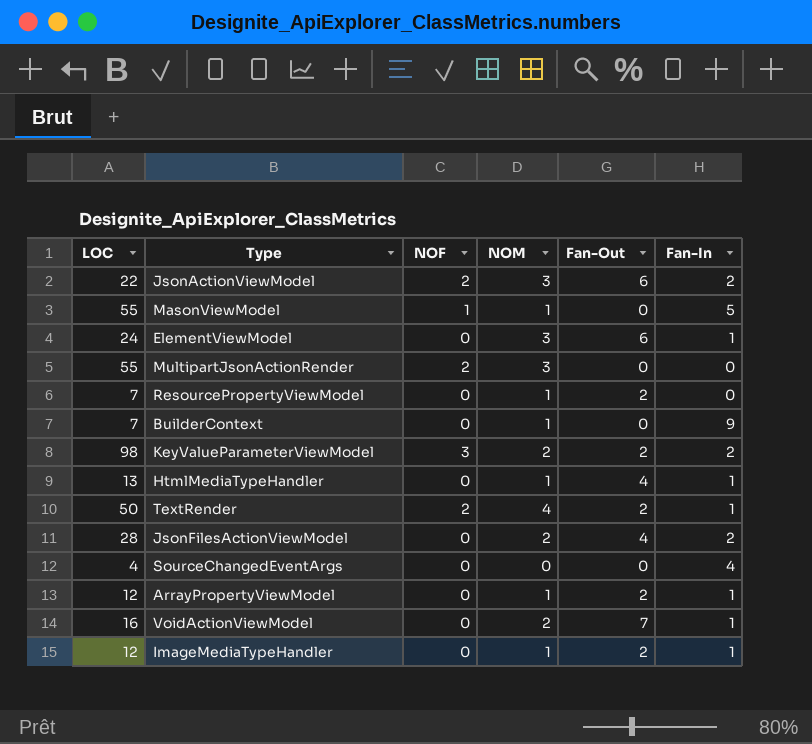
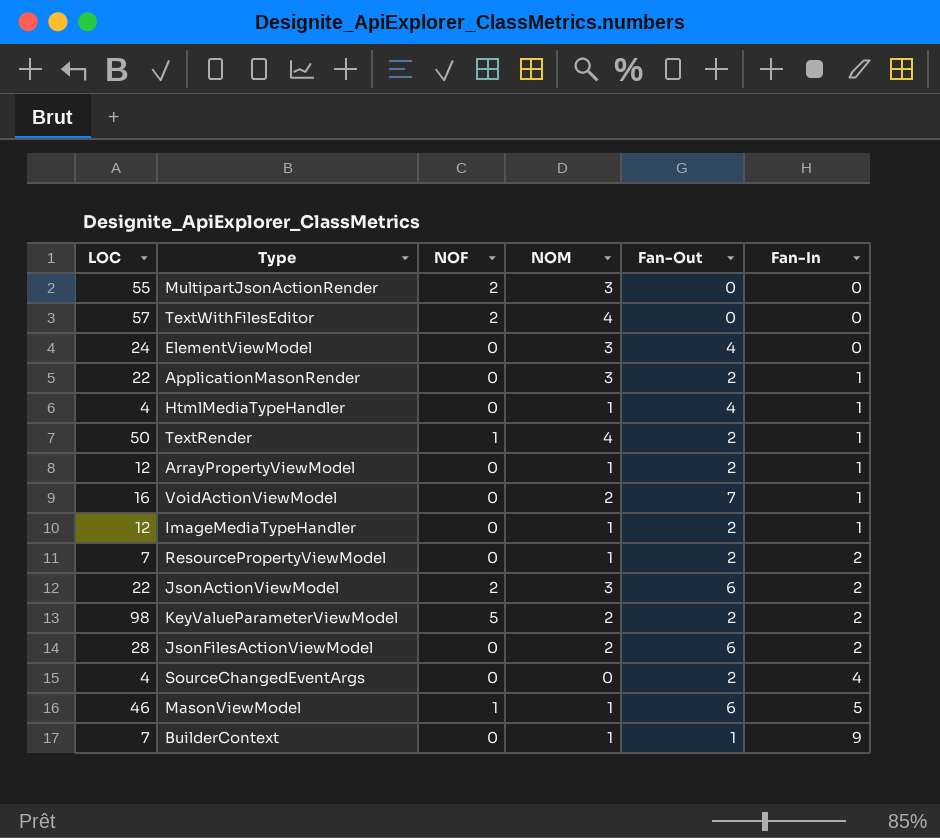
row order: none -> Fan-In ascending
row TextWithFilesEditor: none -> 57 | 2 | 4 | 0 | 0
ElementViewModel | Fan-Out: 6 -> 4
ElementViewModel | Fan-In: 1 -> 0
row ApplicationMasonRender: none -> 22 | 0 | 3 | 2 | 1
HtmlMediaTypeHandler | LOC: 13 -> 4
TextRender | NOF: 2 -> 1
ResourcePropertyViewModel | Fan-In: 0 -> 2
KeyValueParameterViewModel | NOF: 3 -> 5
JsonFilesActionViewModel | Fan-Out: 4 -> 6
SourceChangedEventArgs | Fan-Out: 0 -> 2
MasonViewModel | LOC: 55 -> 46
MasonViewModel | Fan-Out: 0 -> 6
BuilderContext | Fan-Out: 0 -> 1

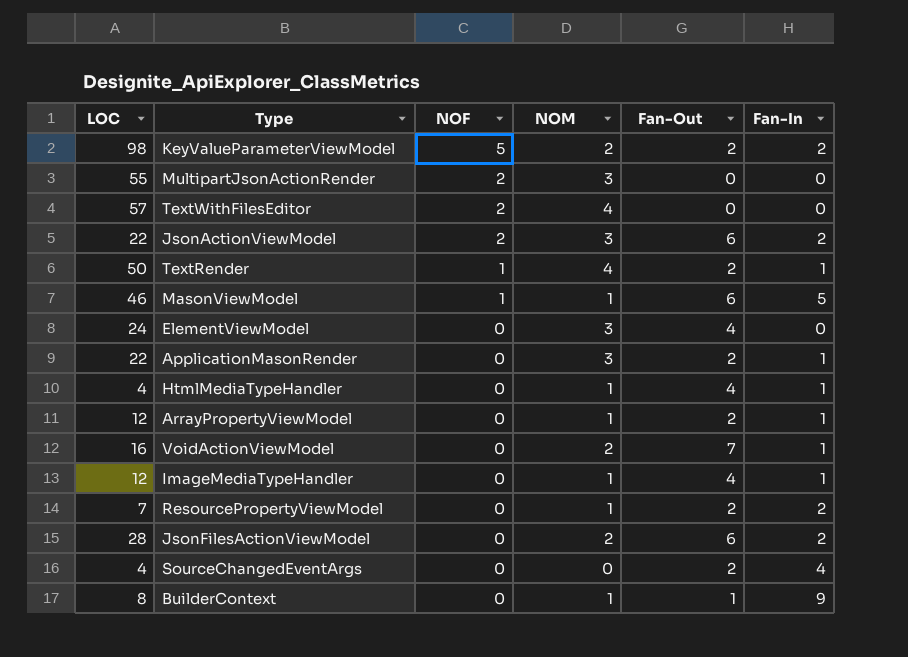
row order: Fan-In ascending -> NOF descending
ImageMediaTypeHandler | Fan-Out: 2 -> 4
BuilderContext | LOC: 7 -> 8

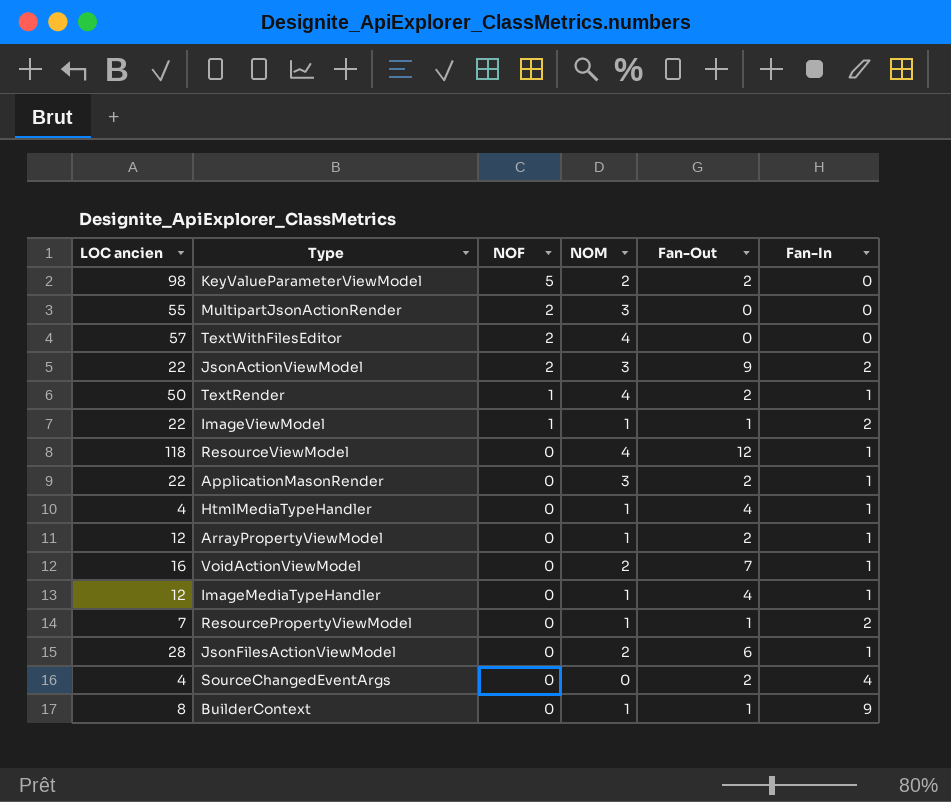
column name: LOC -> LOC ancien
row MasonViewModel: 46 | 1 | 1 | 6 | 5 -> none
row ElementViewModel: 24 | 0 | 3 | 4 | 0 -> none
KeyValueParameterViewModel | Fan-In: 2 -> 0
JsonActionViewModel | Fan-Out: 6 -> 9
row ImageViewModel: none -> 22 | 1 | 1 | 1 | 2
row ResourceViewModel: none -> 118 | 0 | 4 | 12 | 1
ResourcePropertyViewModel | Fan-Out: 2 -> 1
JsonFilesActionViewModel | Fan-In: 2 -> 1

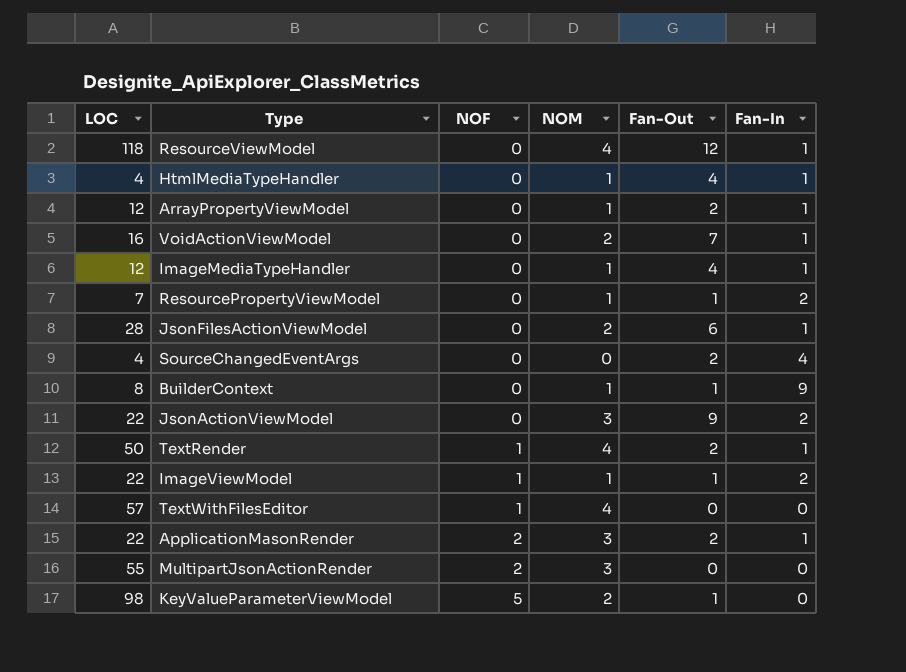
row order: NOF descending -> NOF ascending
column name: LOC ancien -> LOC
JsonActionViewModel | NOF: 2 -> 0
TextWithFilesEditor | NOF: 2 -> 1
ApplicationMasonRender | NOF: 0 -> 2
KeyValueParameterViewModel | Fan-Out: 2 -> 1

